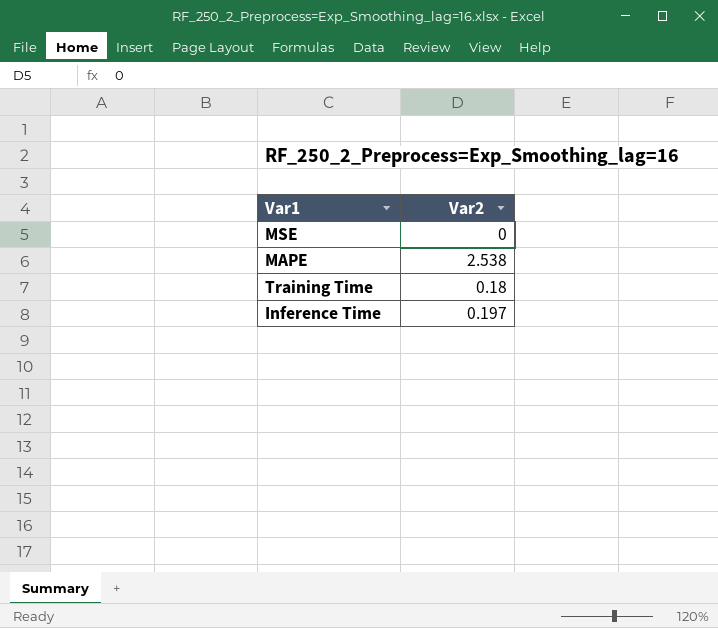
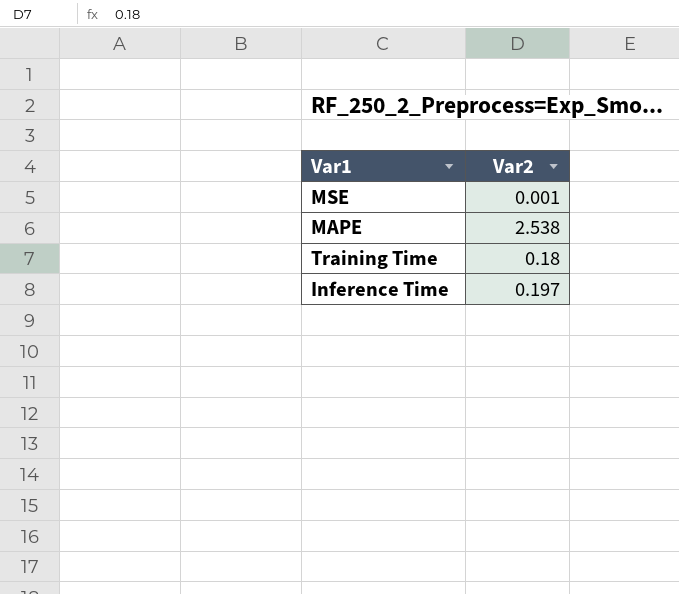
MSE | Var2: 0 -> 0.001

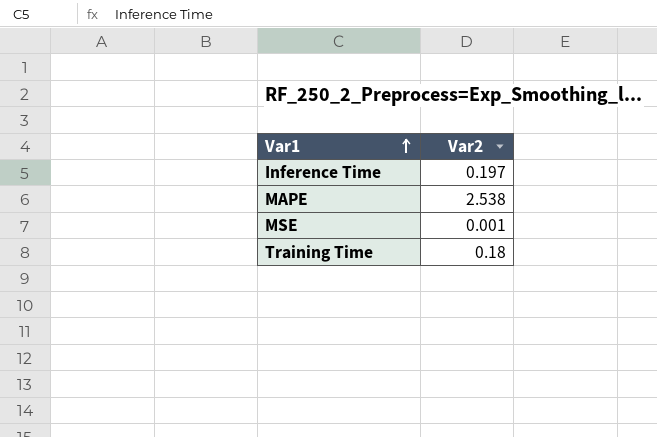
row order: none -> Var1 ascending

